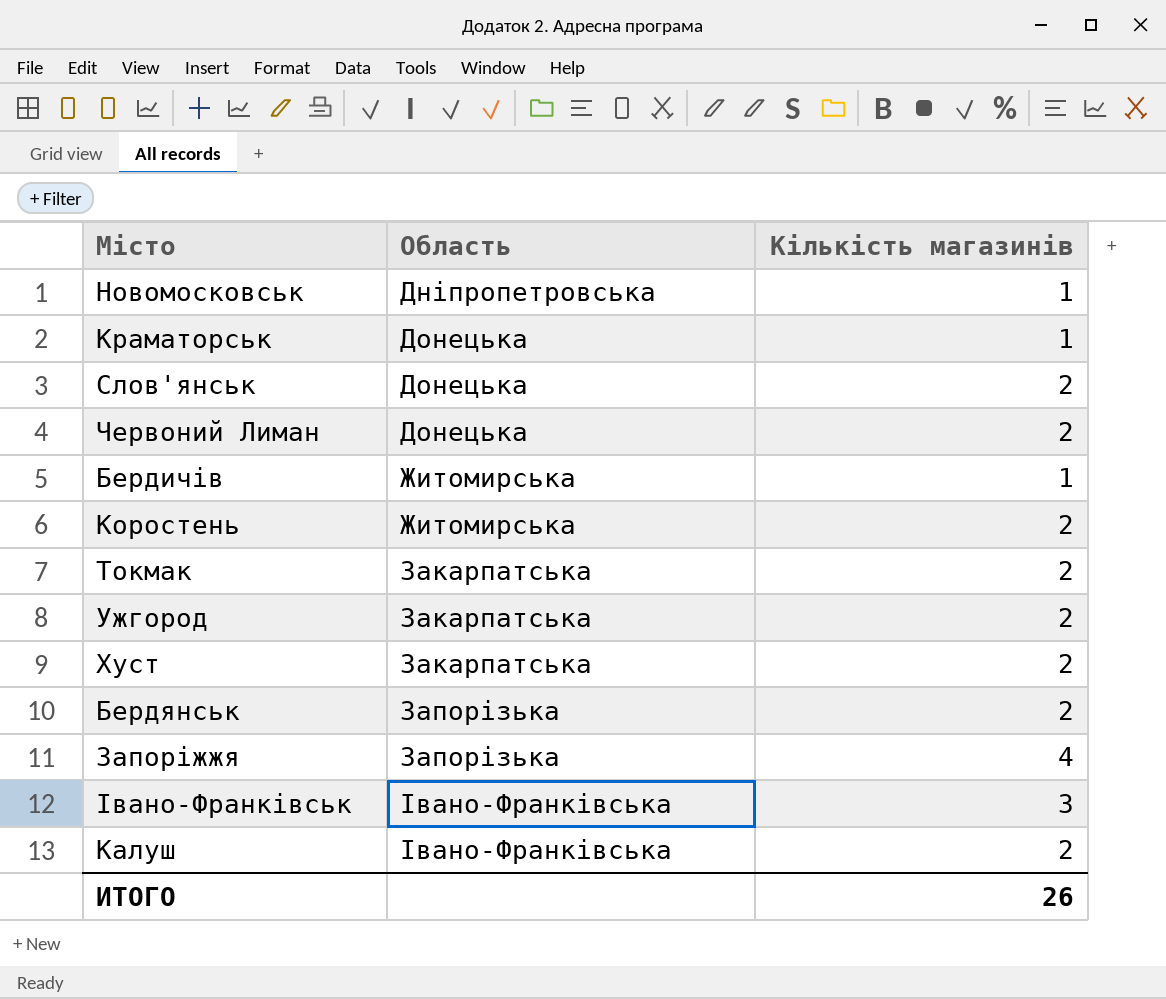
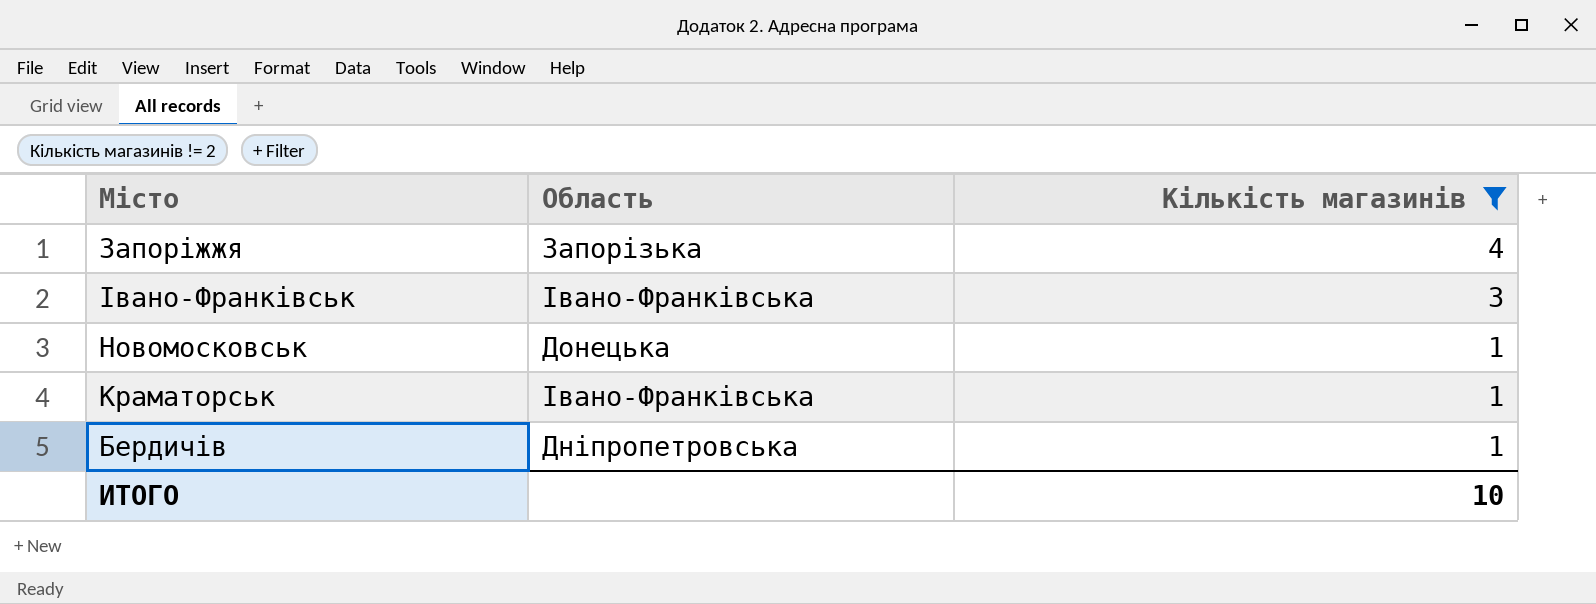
filter: none -> Кількість магазинів != 2
row order: Область ascending -> Кількість магазинів descending
Новомосковськ | Область: Дніпропетровська -> Донецька
Краматорськ | Область: Донецька -> Івано-Франківська
Бердичів | Область: Житомирська -> Дніпропетровська
ИТОГО | Кількість магазинів: 26 -> 10

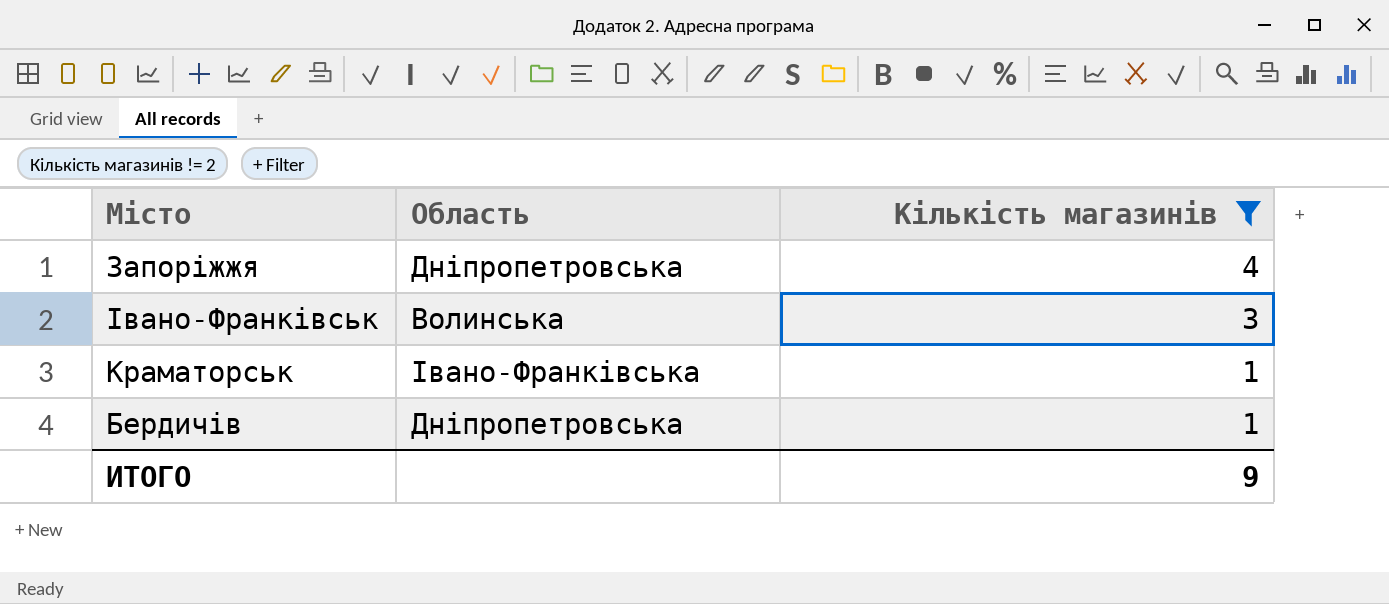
row Новомосковськ: Донецька | 1 -> none
Запоріжжя | Область: Запорізька -> Дніпропетровська
Івано-Франківськ | Область: Івано-Франківська -> Волинська
ИТОГО | Кількість магазинів: 10 -> 9

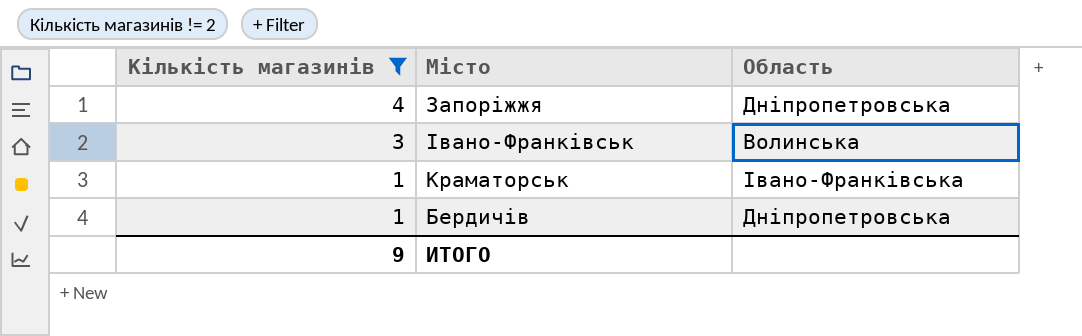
column Кількість магазинів | position: 3 -> 1

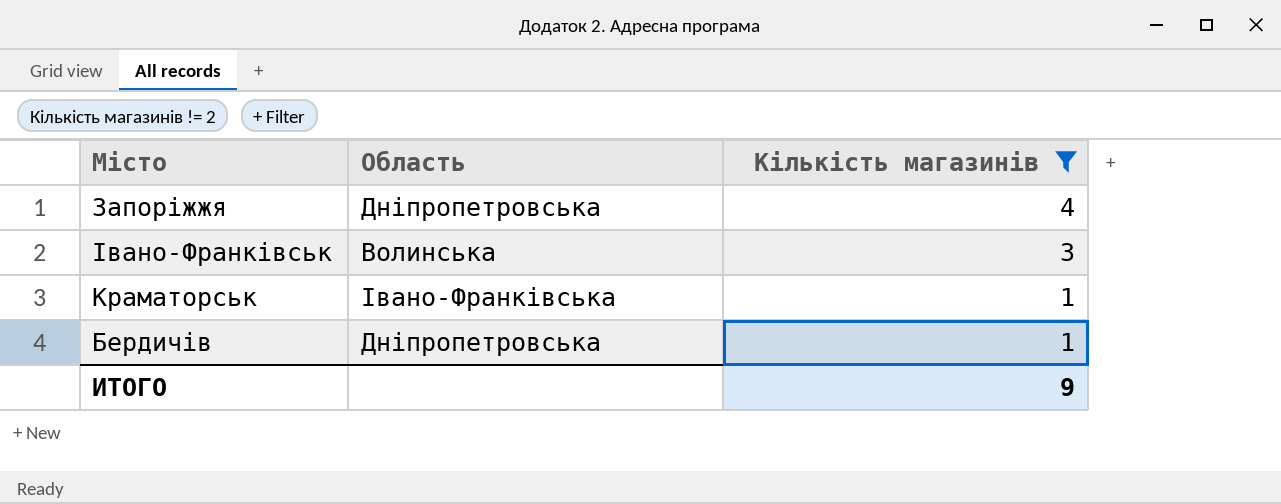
column Кількість магазинів | position: 1 -> 3

